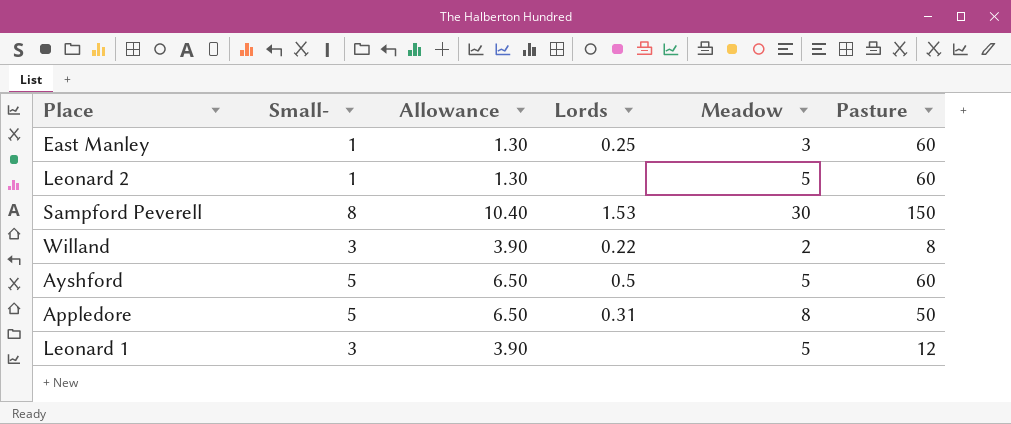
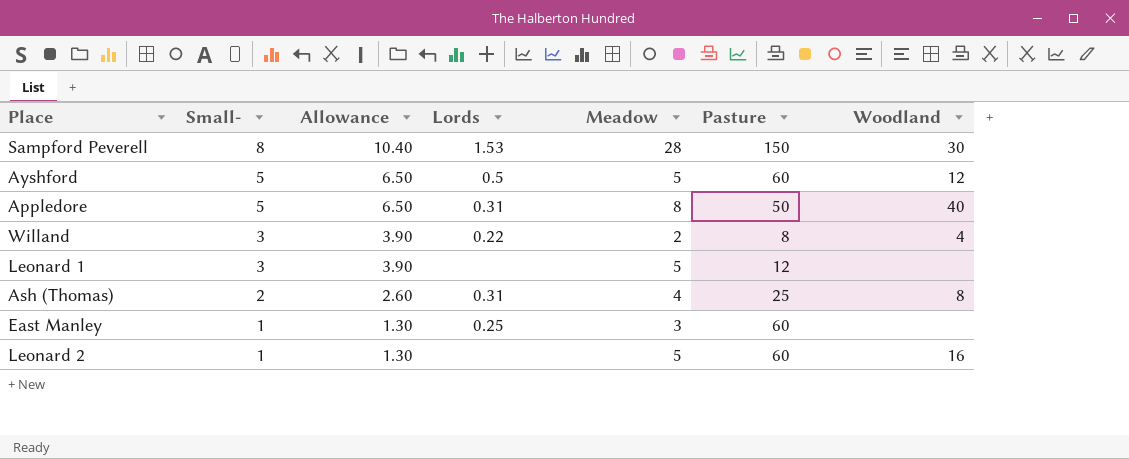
row order: none -> Small- descending
column Woodland | position: none -> 7
Sampford Peverell | Meadow: 30 -> 28
row Ash (Thomas): none -> 2 | 2.60 | 0.31 | 4 | 25 | 8

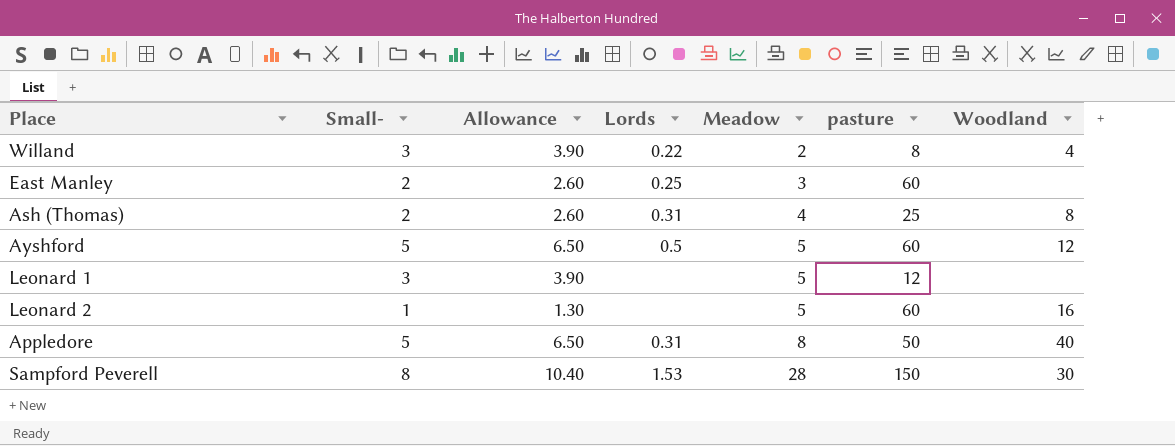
row order: Small- descending -> Meadow ascending
column name: Pasture -> pasture
East Manley | Small-: 1 -> 2
East Manley | Allowance: 1.30 -> 2.60

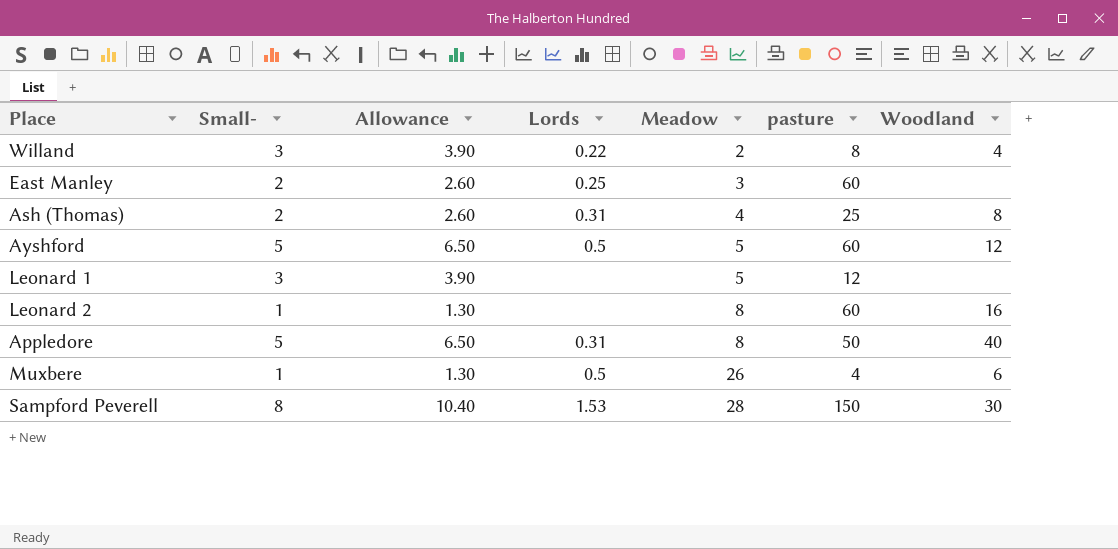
Leonard 2 | Meadow: 5 -> 8
row Muxbere: none -> 1 | 1.30 | 0.5 | 26 | 4 | 6

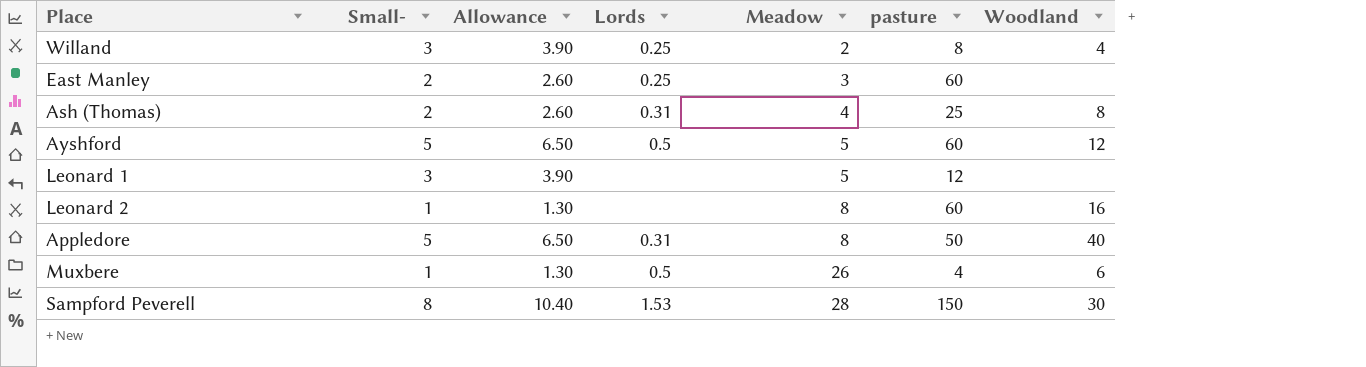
Willand | Lords: 0.22 -> 0.25

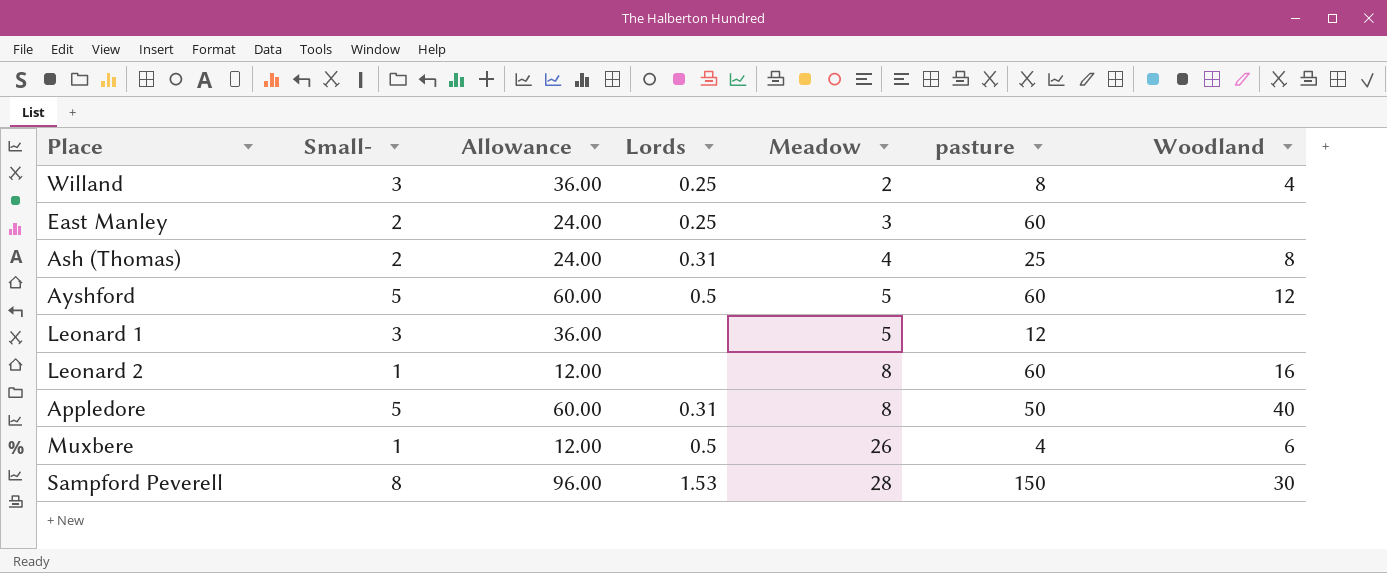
column Allowance | formula: [Small-] * 1.3 -> [Small-] * 12

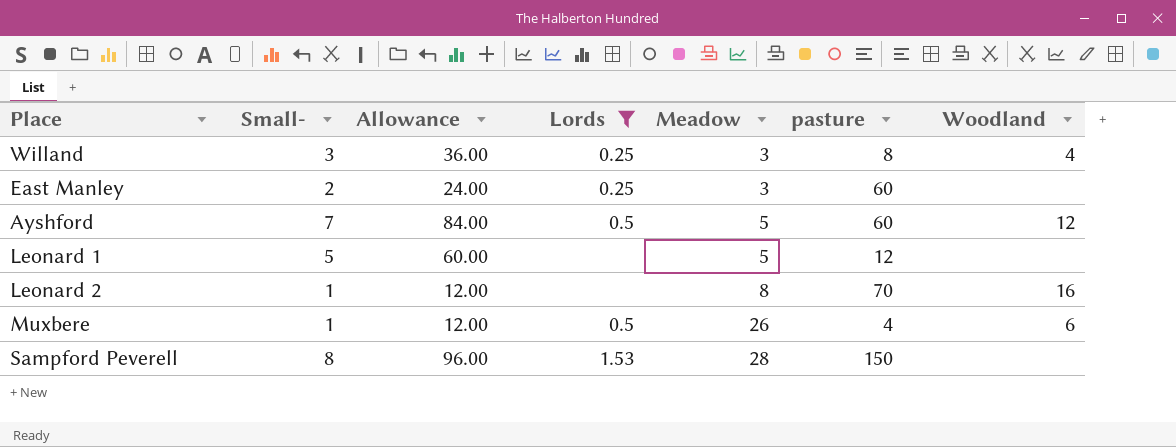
filter: none -> Lords != 0.31
Willand | Meadow: 2 -> 3
Ayshford | Small-: 5 -> 7
Ayshford | Allowance: 60.00 -> 84.00
Leonard 1 | Small-: 3 -> 5
Leonard 1 | Allowance: 36.00 -> 60.00
Leonard 2 | pasture: 60 -> 70
Sampford Peverell | Woodland: 30 -> none

